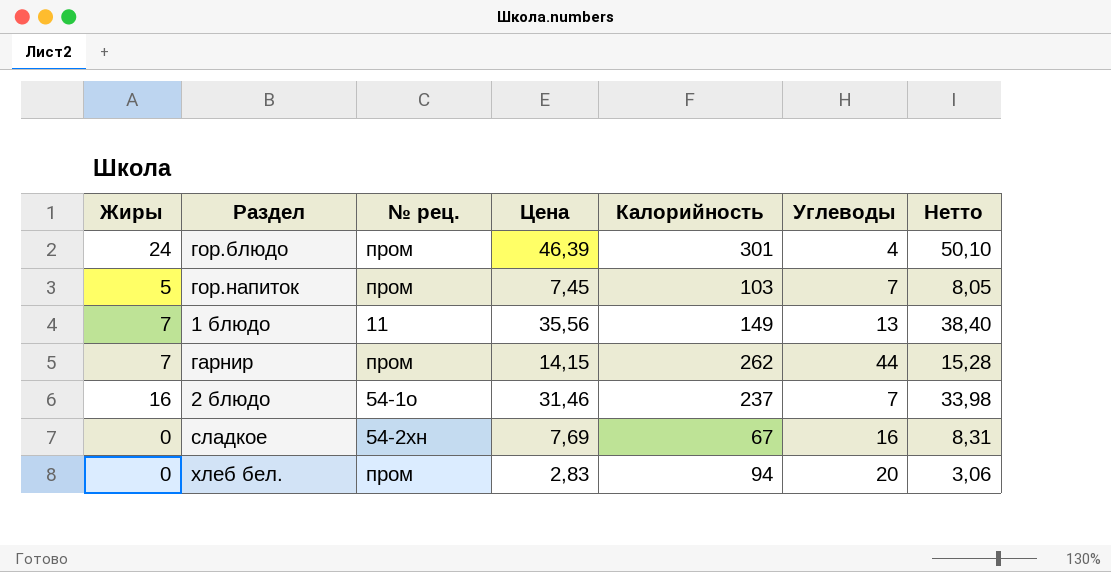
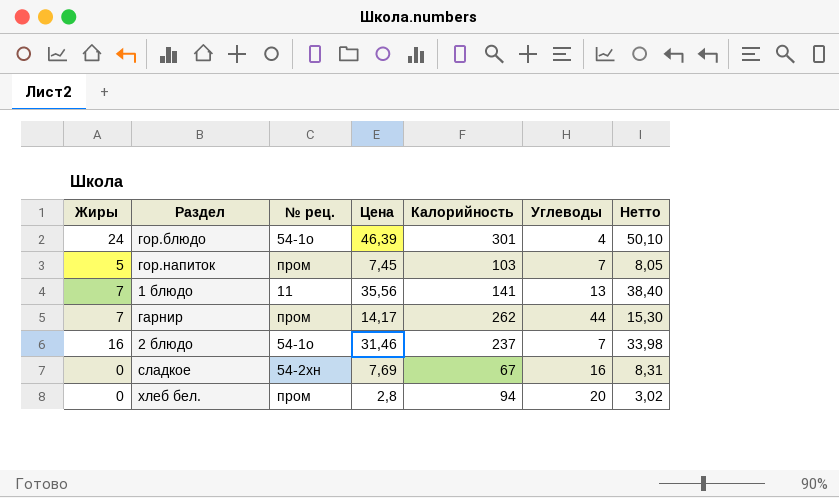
гор.блюдо | № рец.: пром -> 54-1о
1 блюдо | Калорийность: 149 -> 141
гарнир | Цена: 14,15 -> 14,17
гарнир | Нетто: 15,28 -> 15,30
хлеб бел. | Цена: 2,83 -> 2,8
хлеб бел. | Нетто: 3,06 -> 3,02

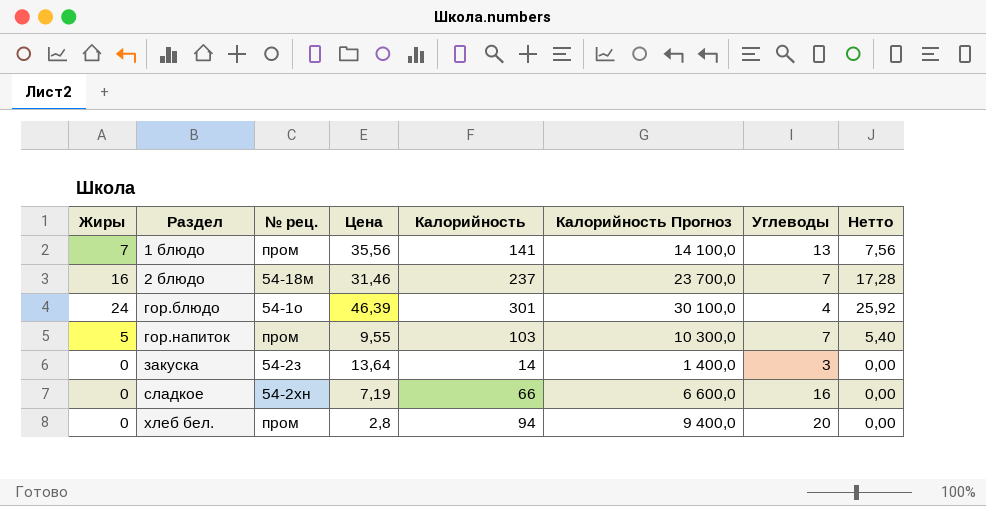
row order: none -> Раздел ascending
column Калорийность Прогноз | formula: none -> [Калорийность] * 100
column Нетто | formula: [Цена] * 1,08 -> [Жиры] * 1,08
row гарнир: 7 | пром | 14,17 | 262 | 44 | 15,30 -> none
1 блюдо | № рец.: 11 -> пром
2 блюдо | № рец.: 54-1о -> 54-18м
гор.напиток | Цена: 7,45 -> 9,55
row закуска: none -> 0 | 54-2з | 13,64 | 14 | 1 400,0 | 3 | 0,00
сладкое | Цена: 7,69 -> 7,19
сладкое | Калорийность: 67 -> 66

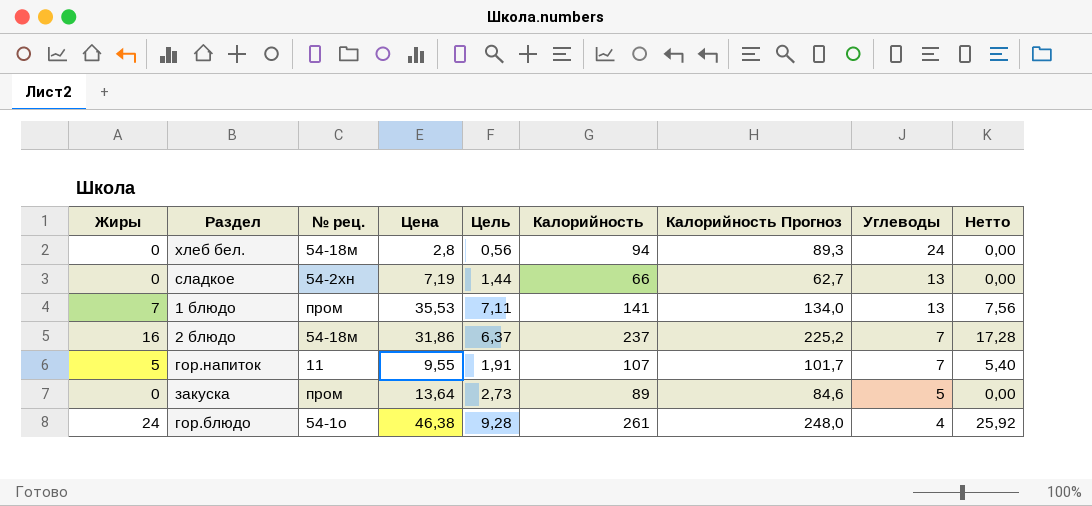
row order: Раздел ascending -> Углеводы descending
column Цель | formula: none -> [Цена] * 0,2
column Калорийность Прогноз | formula: [Калорийность] * 100 -> [Калорийность] * 0,95
хлеб бел. | № рец.: пром -> 54-18м
хлеб бел. | Углеводы: 20 -> 24
сладкое | Углеводы: 16 -> 13
1 блюдо | Цена: 35,56 -> 35,53
2 блюдо | Цена: 31,46 -> 31,86
гор.напиток | № рец.: пром -> 11
гор.напиток | Калорийность: 103 -> 107
закуска | № рец.: 54-2з -> пром
закуска | Калорийность: 14 -> 89
закуска | Углеводы: 3 -> 5
гор.блюдо | Цена: 46,39 -> 46,38
гор.блюдо | Калорийность: 301 -> 261

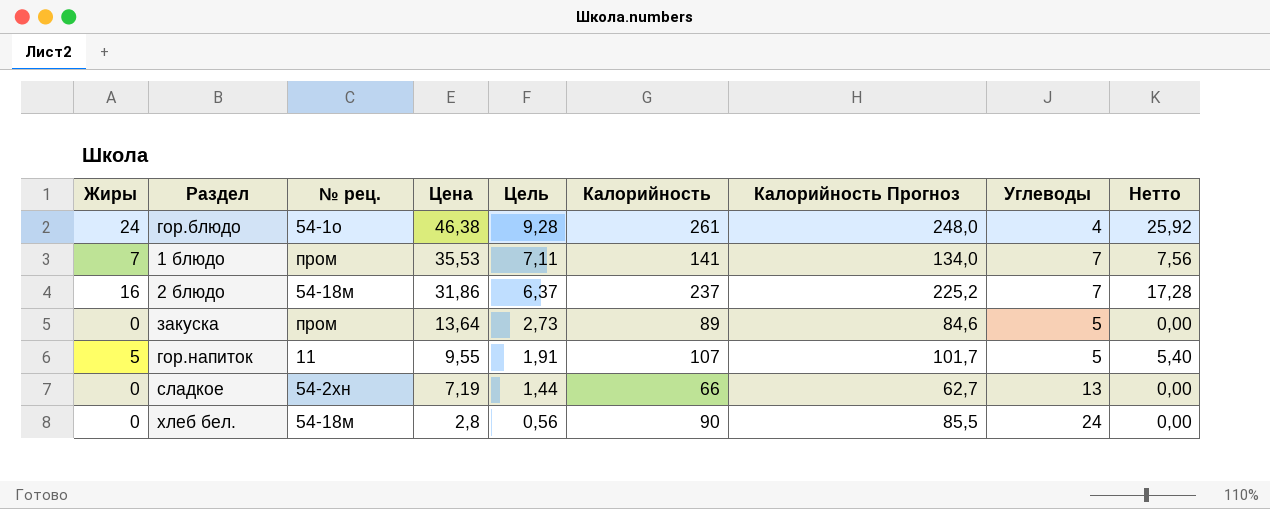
row order: Углеводы descending -> Цена descending
1 блюдо | Углеводы: 13 -> 7
гор.напиток | Углеводы: 7 -> 5
хлеб бел. | Калорийность: 94 -> 90
хлеб бел. | Калорийность Прогноз: 89,3 -> 85,5

